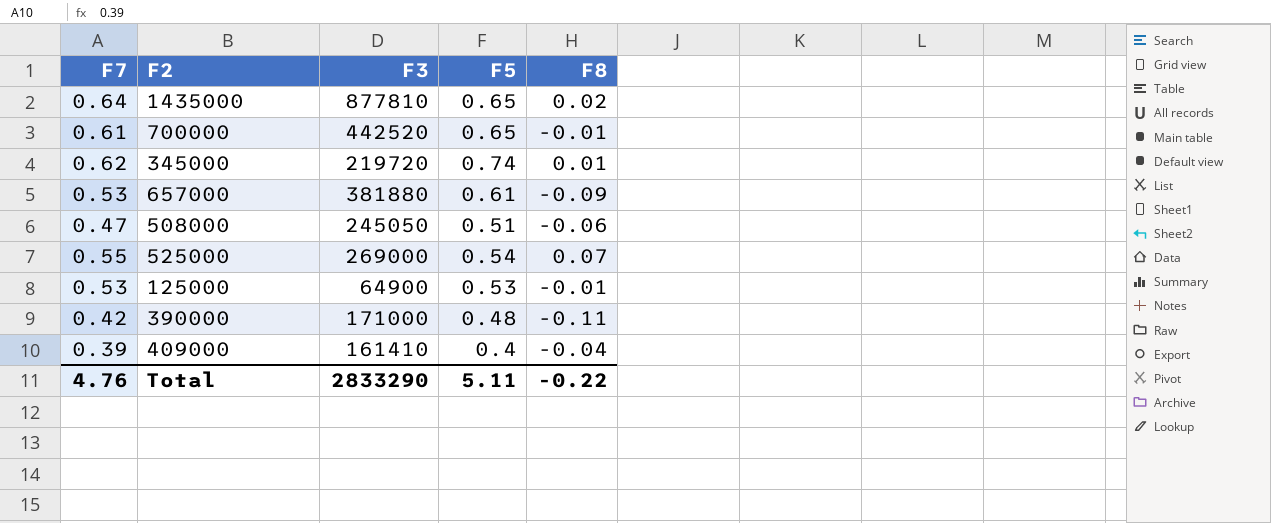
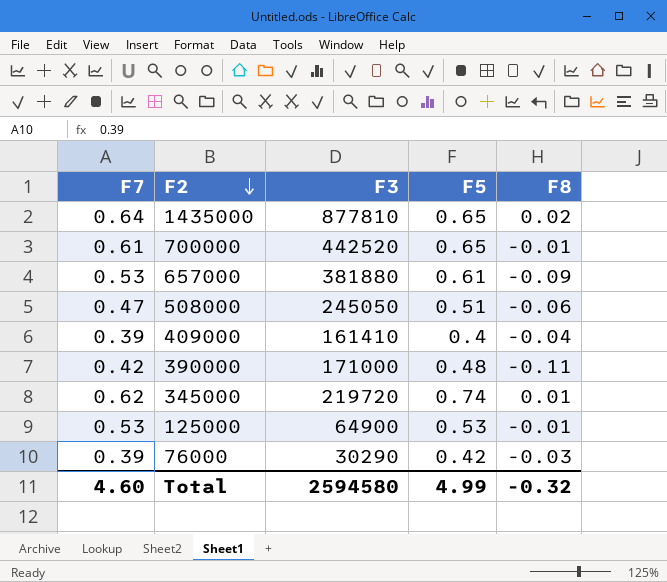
row order: none -> F2 descending
row 525000: 0.55 | 269000 | 0.54 | 0.07 -> none
row 76000: none -> 0.39 | 30290 | 0.42 | -0.03
Total | F7: 4.76 -> 4.60
Total | F3: 2833290 -> 2594580
Total | F5: 5.11 -> 4.99
Total | F8: -0.22 -> -0.32

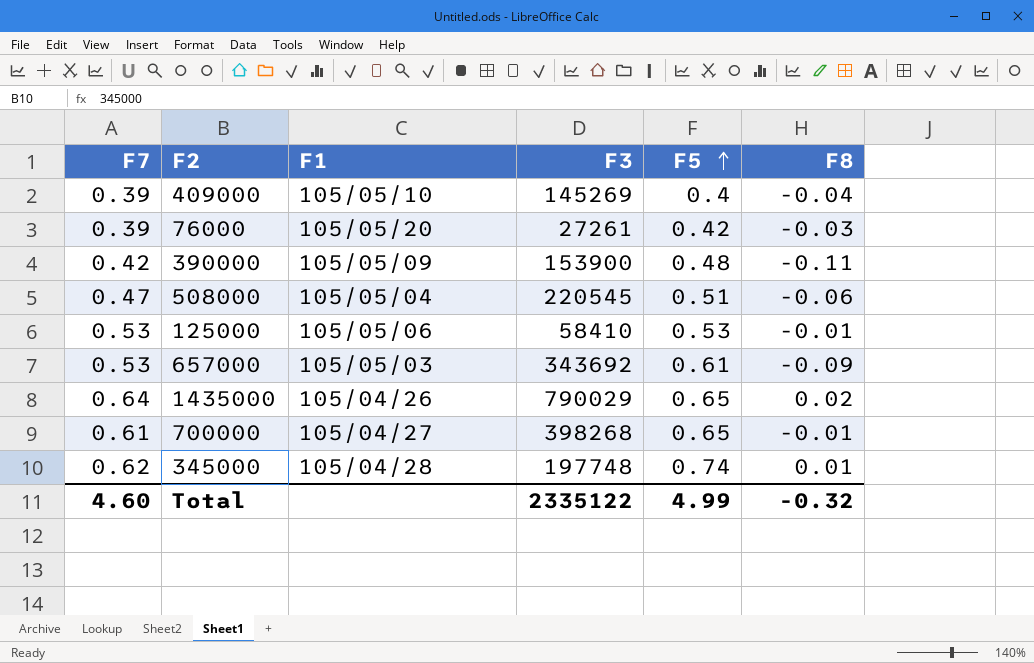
row order: F2 descending -> F5 ascending
column F1 | position: none -> 3
409000 | F3: 161410 -> 145269
76000 | F3: 30290 -> 27261
390000 | F3: 171000 -> 153900
508000 | F3: 245050 -> 220545
125000 | F3: 64900 -> 58410
657000 | F3: 381880 -> 343692
1435000 | F3: 877810 -> 790029
700000 | F3: 442520 -> 398268
345000 | F3: 219720 -> 197748
Total | F3: 2594580 -> 2335122

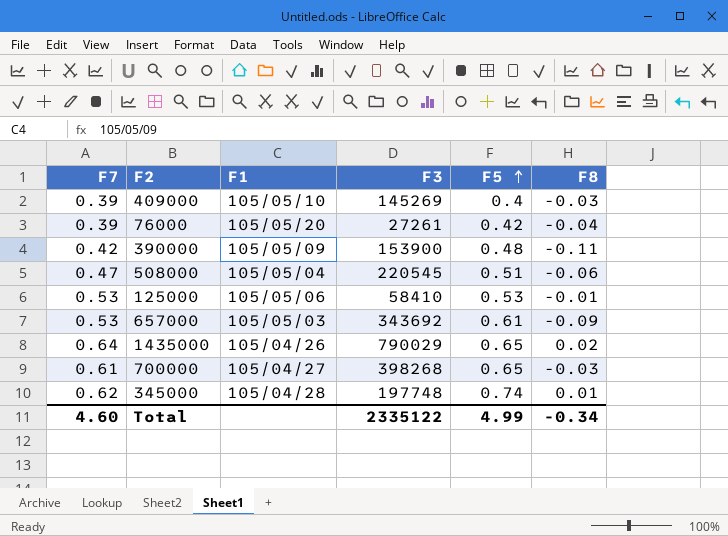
409000 | F8: -0.04 -> -0.03
76000 | F8: -0.03 -> -0.04
700000 | F8: -0.01 -> -0.03
Total | F8: -0.32 -> -0.34

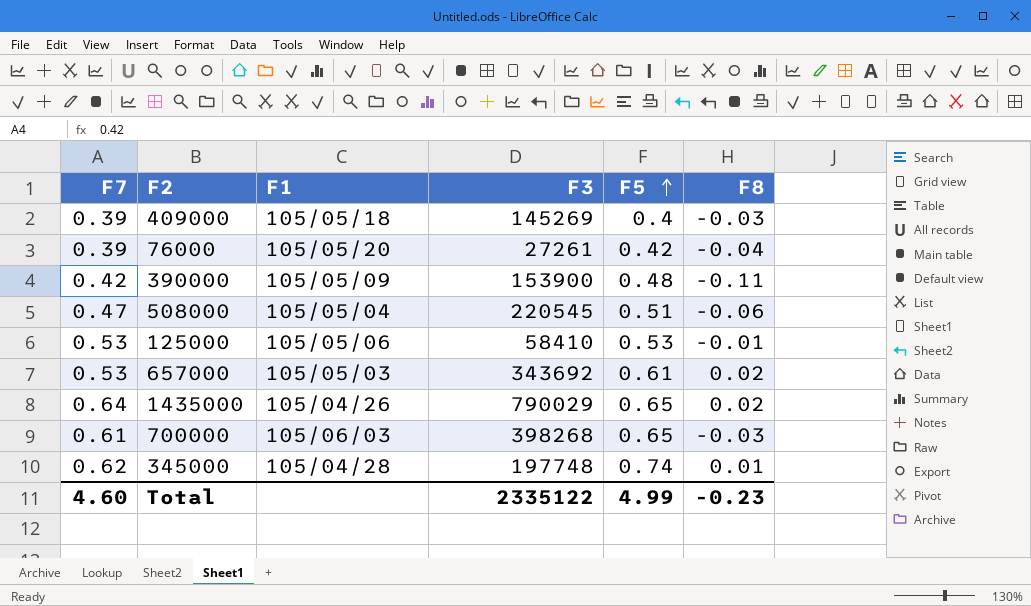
409000 | F1: 105/05/10 -> 105/05/18
657000 | F8: -0.09 -> 0.02
700000 | F1: 105/04/27 -> 105/06/03
Total | F8: -0.34 -> -0.23

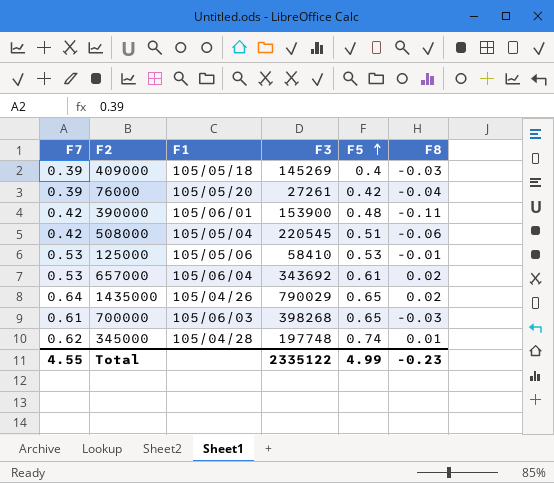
390000 | F1: 105/05/09 -> 105/06/01
508000 | F7: 0.47 -> 0.42
657000 | F1: 105/05/03 -> 105/06/04
Total | F7: 4.60 -> 4.55

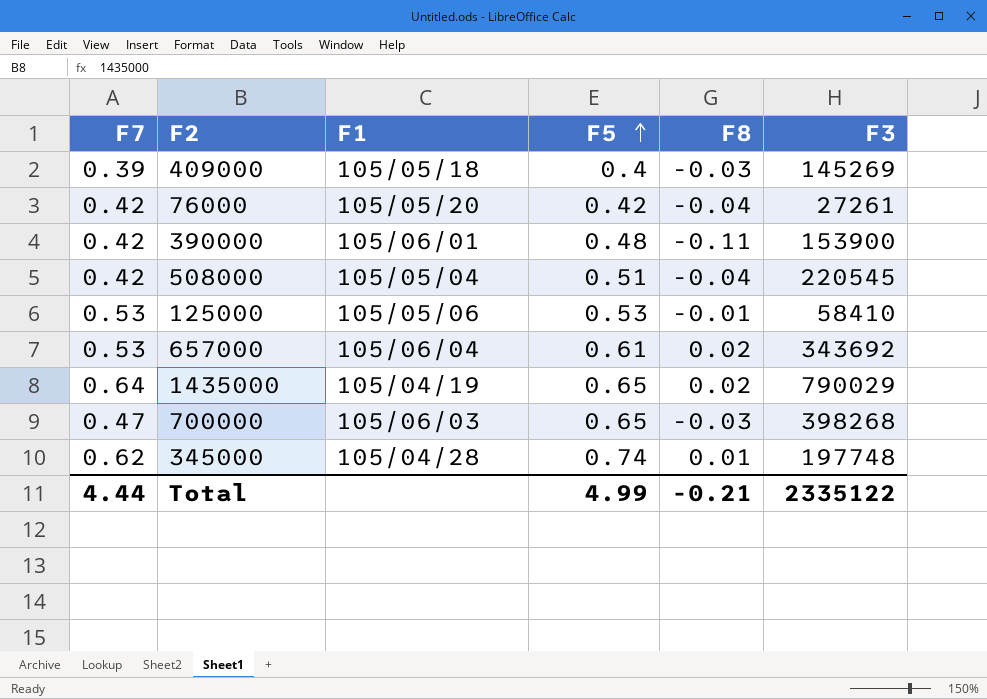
column F3 | position: 4 -> 6
76000 | F7: 0.39 -> 0.42
508000 | F8: -0.06 -> -0.04
1435000 | F1: 105/04/26 -> 105/04/19
700000 | F7: 0.61 -> 0.47
Total | F7: 4.55 -> 4.44
Total | F8: -0.23 -> -0.21

